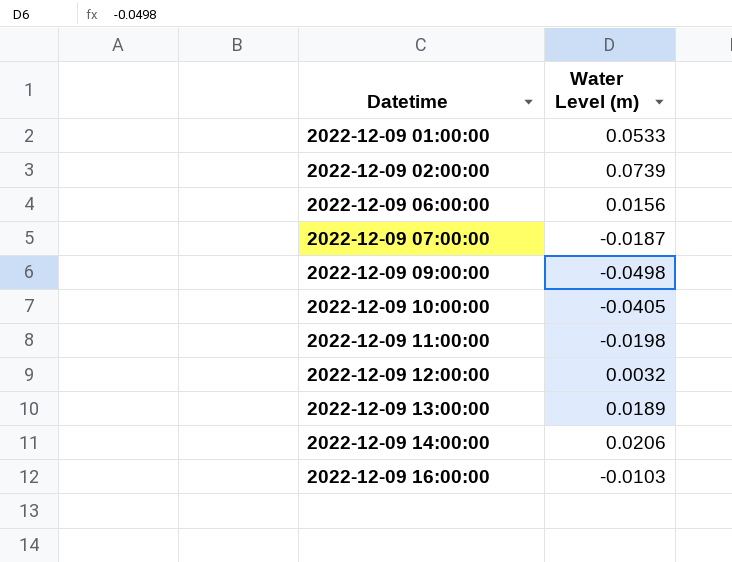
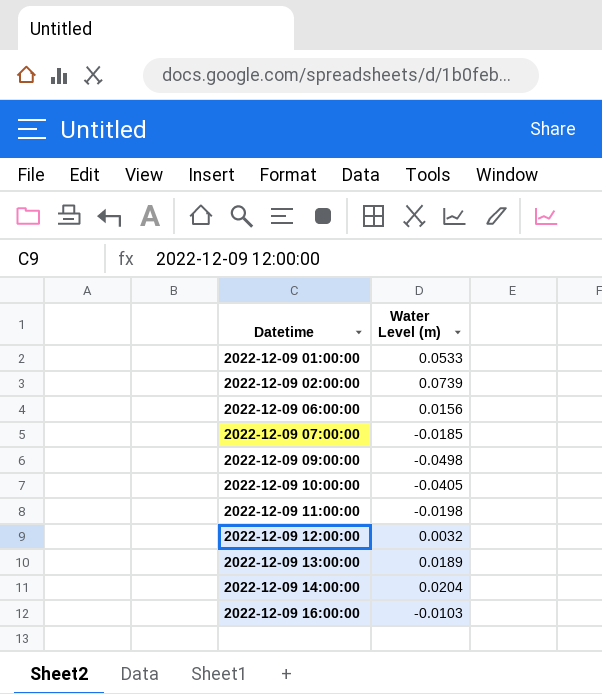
2022-12-09 07:00:00 | Water Level (m): -0.0187 -> -0.0185
2022-12-09 14:00:00 | Water Level (m): 0.0206 -> 0.0204

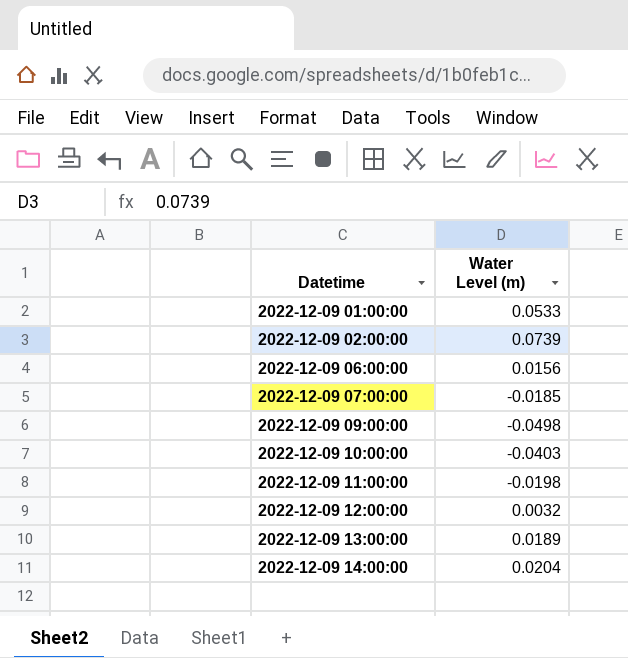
row 2022-12-09 16:00:00: -0.0103 -> none
2022-12-09 10:00:00 | Water Level (m): -0.0405 -> -0.0403

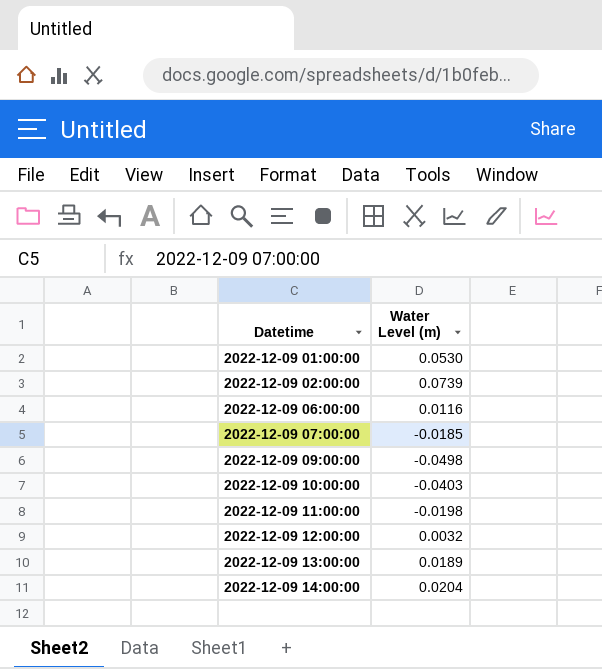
2022-12-09 01:00:00 | Water Level (m): 0.0533 -> 0.0530
2022-12-09 06:00:00 | Water Level (m): 0.0156 -> 0.0116

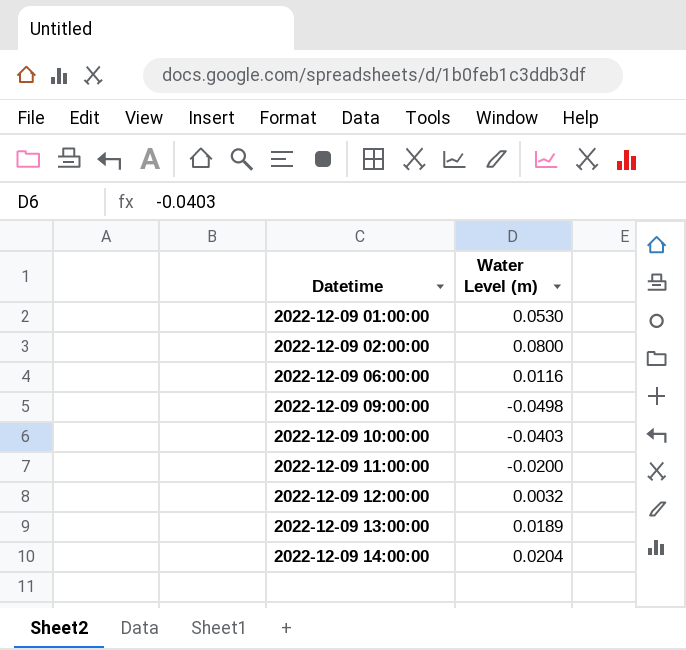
row 2022-12-09 07:00:00: -0.0185 -> none
2022-12-09 02:00:00 | Water Level (m): 0.0739 -> 0.0800
2022-12-09 11:00:00 | Water Level (m): -0.0198 -> -0.0200

